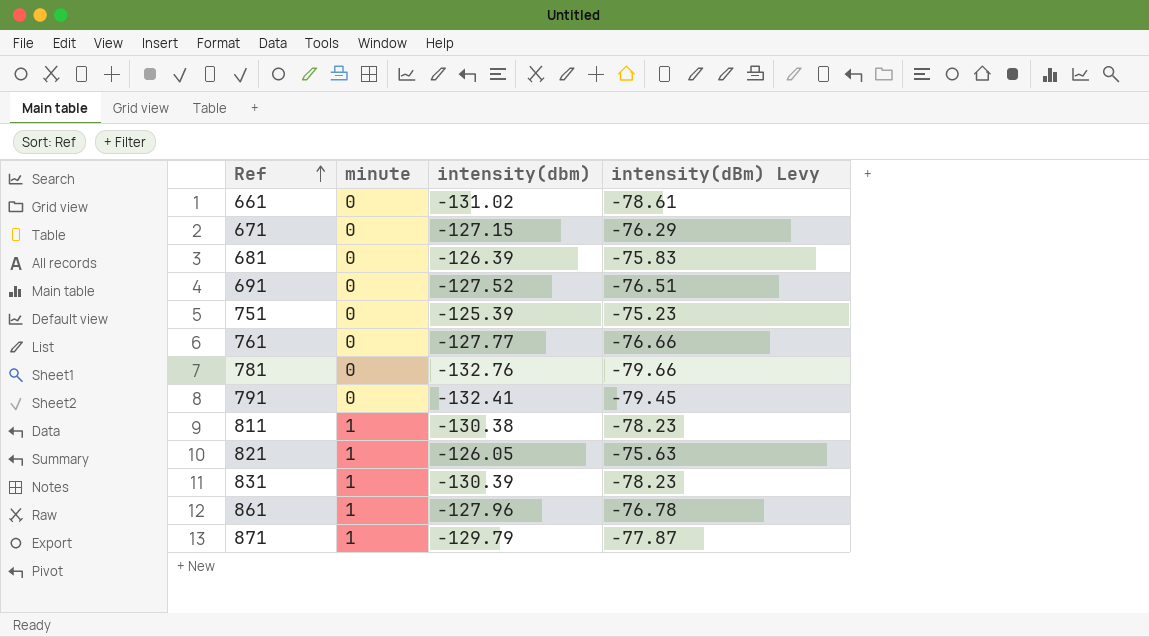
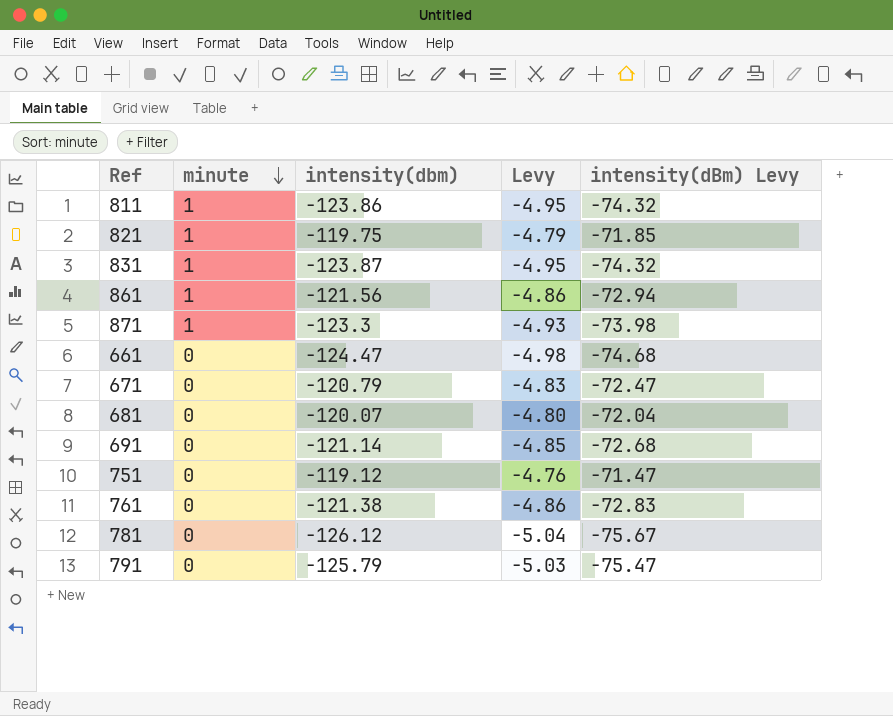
row order: Ref ascending -> minute descending
column Levy | formula: none -> [intensity(dbm)] * 0.04
811 | intensity(dbm): -130.38 -> -123.86
811 | intensity(dBm) Levy: -78.23 -> -74.32
821 | intensity(dbm): -126.05 -> -119.75
821 | intensity(dBm) Levy: -75.63 -> -71.85
831 | intensity(dbm): -130.39 -> -123.87
831 | intensity(dBm) Levy: -78.23 -> -74.32
861 | intensity(dbm): -127.96 -> -121.56
861 | intensity(dBm) Levy: -76.78 -> -72.94
871 | intensity(dbm): -129.79 -> -123.3
871 | intensity(dBm) Levy: -77.87 -> -73.98
661 | intensity(dbm): -131.02 -> -124.47
661 | intensity(dBm) Levy: -78.61 -> -74.68
671 | intensity(dbm): -127.15 -> -120.79
671 | intensity(dBm) Levy: -76.29 -> -72.47
681 | intensity(dbm): -126.39 -> -120.07
681 | intensity(dBm) Levy: -75.83 -> -72.04
691 | intensity(dbm): -127.52 -> -121.14
691 | intensity(dBm) Levy: -76.51 -> -72.68
751 | intensity(dbm): -125.39 -> -119.12
751 | intensity(dBm) Levy: -75.23 -> -71.47
761 | intensity(dbm): -127.77 -> -121.38
761 | intensity(dBm) Levy: -76.66 -> -72.83
781 | intensity(dbm): -132.76 -> -126.12
781 | intensity(dBm) Levy: -79.66 -> -75.67
791 | intensity(dbm): -132.41 -> -125.79
791 | intensity(dBm) Levy: -79.45 -> -75.47

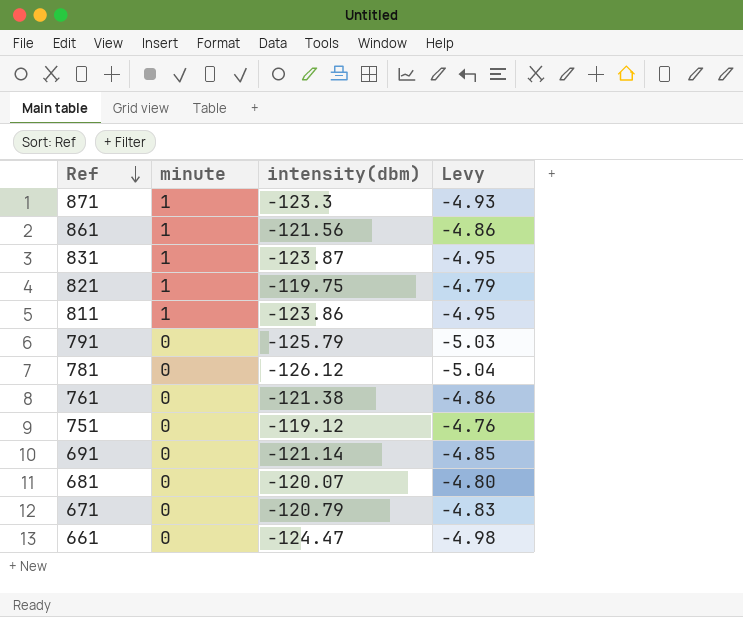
row order: minute descending -> Ref descending
column intensity(dBm) Levy | formula: [intensity(dbm)] * 0.6 -> none

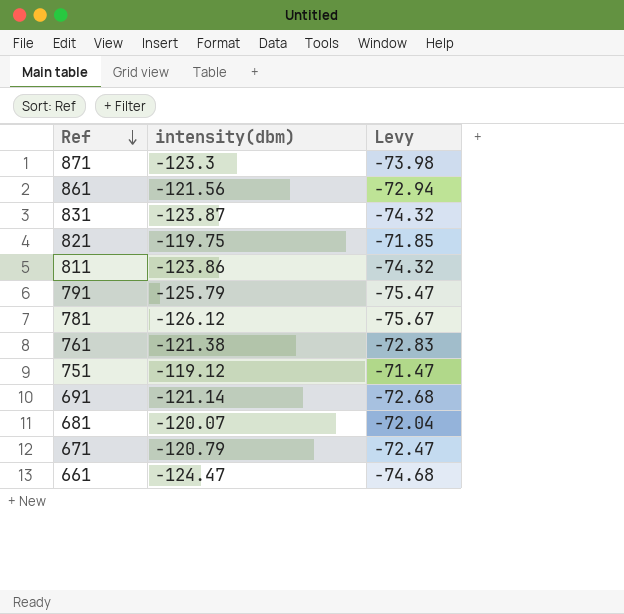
column minute | position: 2 -> none
column Levy | formula: [intensity(dbm)] * 0.04 -> [intensity(dbm)] * 0.6

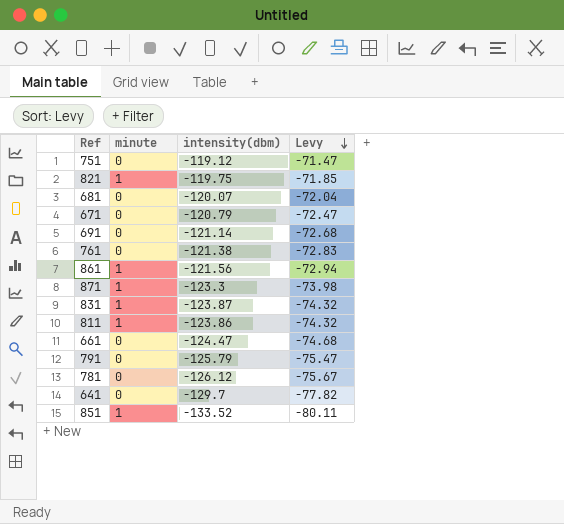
row order: Ref descending -> Levy descending
column minute | position: none -> 2
row 641: none -> 0 | -129.7 | -77.82
row 851: none -> 1 | -133.52 | -80.11

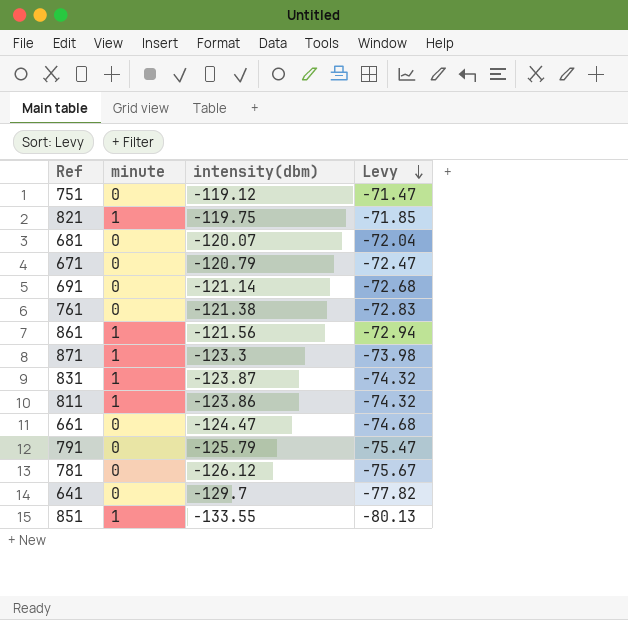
851 | intensity(dbm): -133.52 -> -133.55
851 | Levy: -80.11 -> -80.13

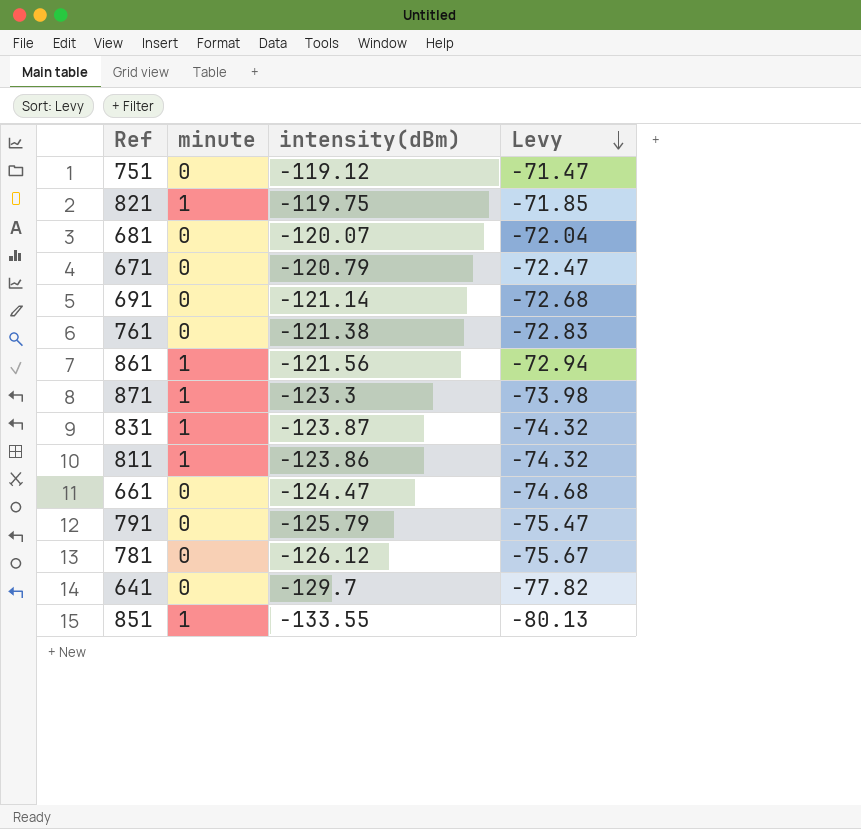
column name: intensity(dbm) -> intensity(dBm)

